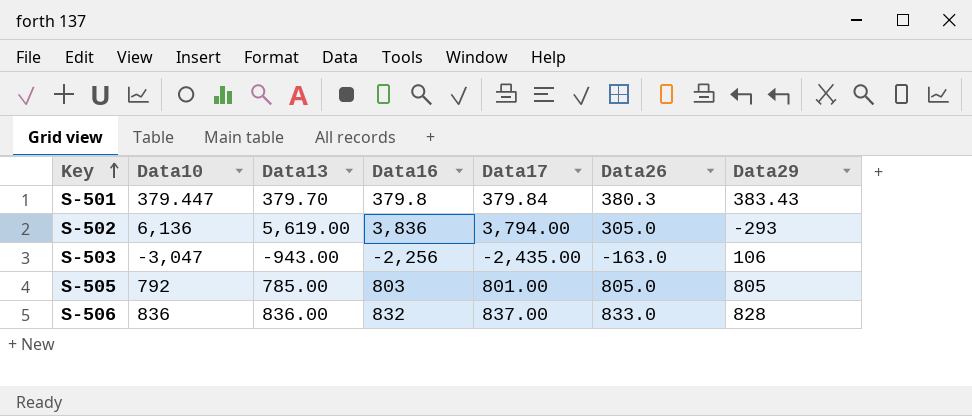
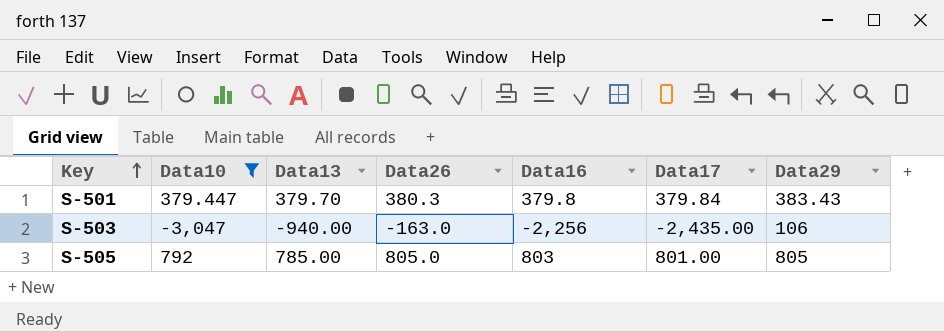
filter: none -> Data10 <= 792
column Data26 | position: 6 -> 4
S-503 | Data13: -943.00 -> -940.00

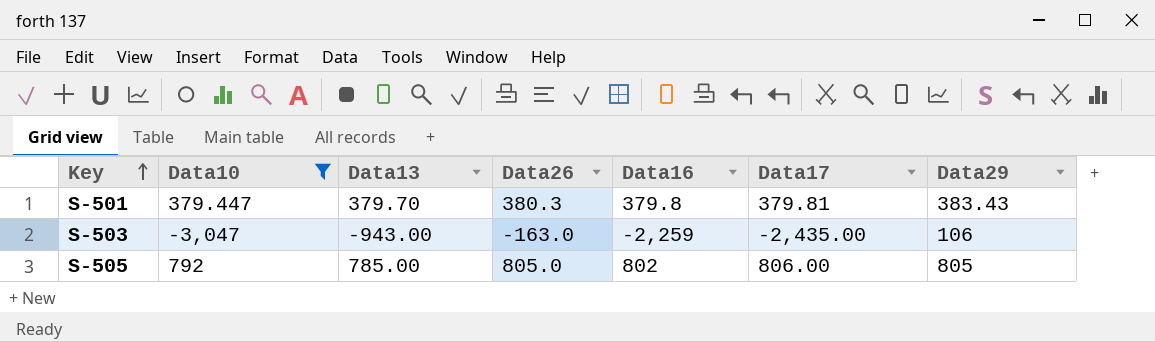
S-501 | Data17: 379.84 -> 379.81
S-503 | Data13: -940.00 -> -943.00
S-503 | Data16: -2,256 -> -2,259
S-505 | Data16: 803 -> 802
S-505 | Data17: 801.00 -> 806.00

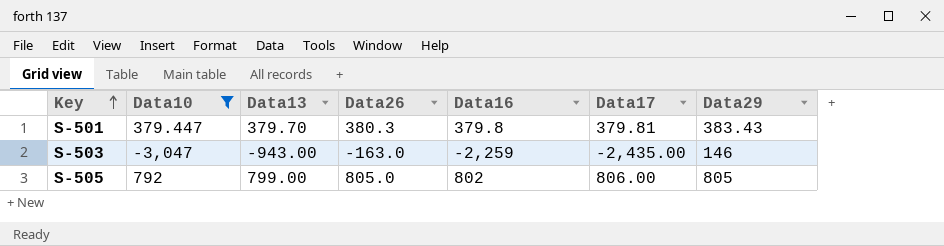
S-503 | Data29: 106 -> 146
S-505 | Data13: 785.00 -> 799.00

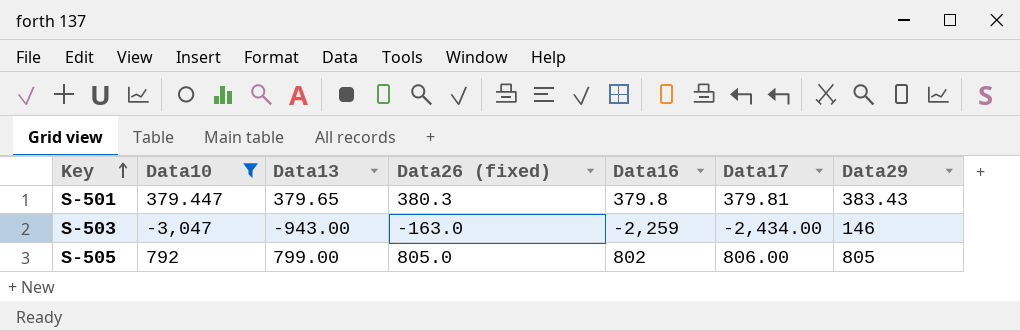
column name: Data26 -> Data26 (fixed)
S-501 | Data13: 379.70 -> 379.65
S-503 | Data17: -2,435.00 -> -2,434.00

